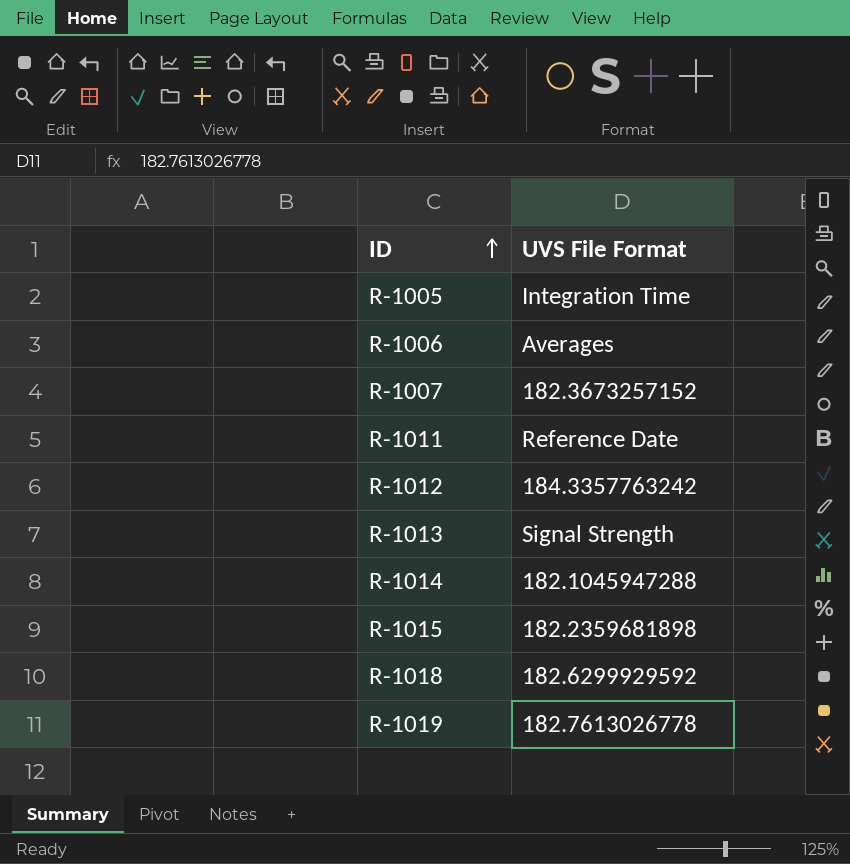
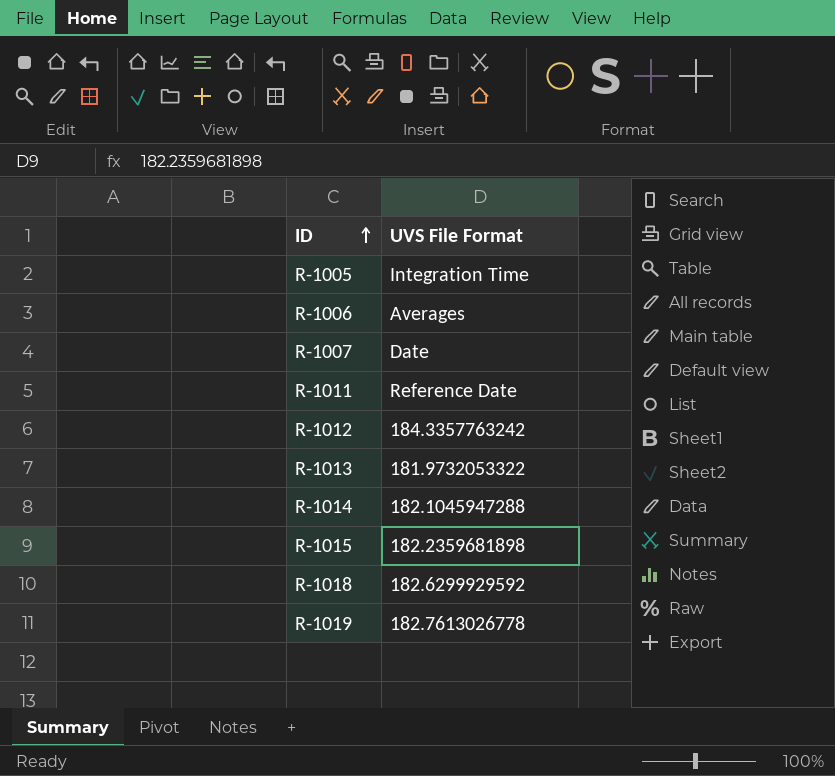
R-1007 | UVS File Format: 182.3673257152 -> Date
R-1013 | UVS File Format: Signal Strength -> 181.9732053322

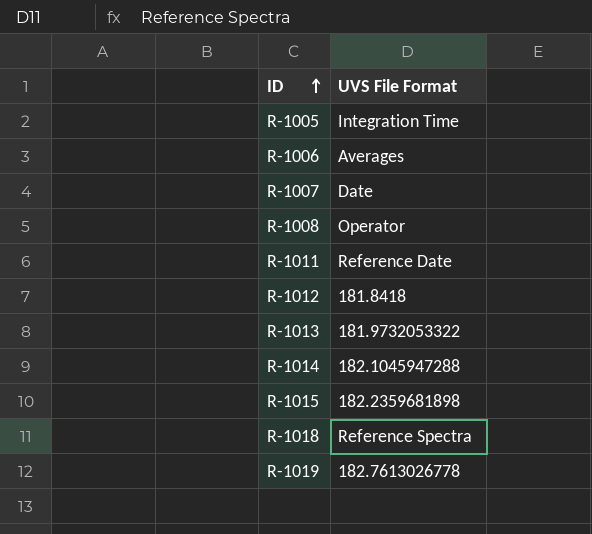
row R-1008: none -> Operator
R-1012 | UVS File Format: 184.3357763242 -> 181.8418
R-1018 | UVS File Format: 182.6299929592 -> Reference Spectra

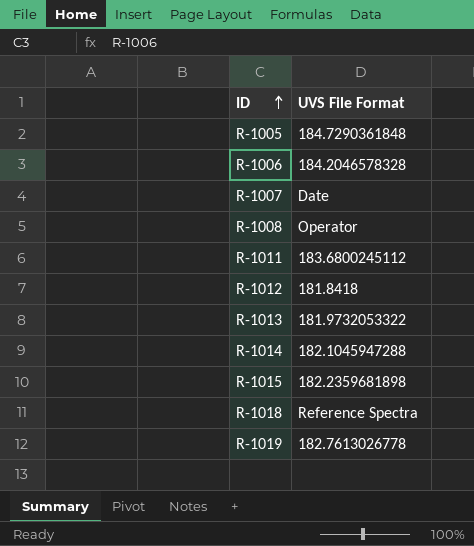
R-1005 | UVS File Format: Integration Time -> 184.7290361848
R-1006 | UVS File Format: Averages -> 184.2046578328
R-1011 | UVS File Format: Reference Date -> 183.6800245112

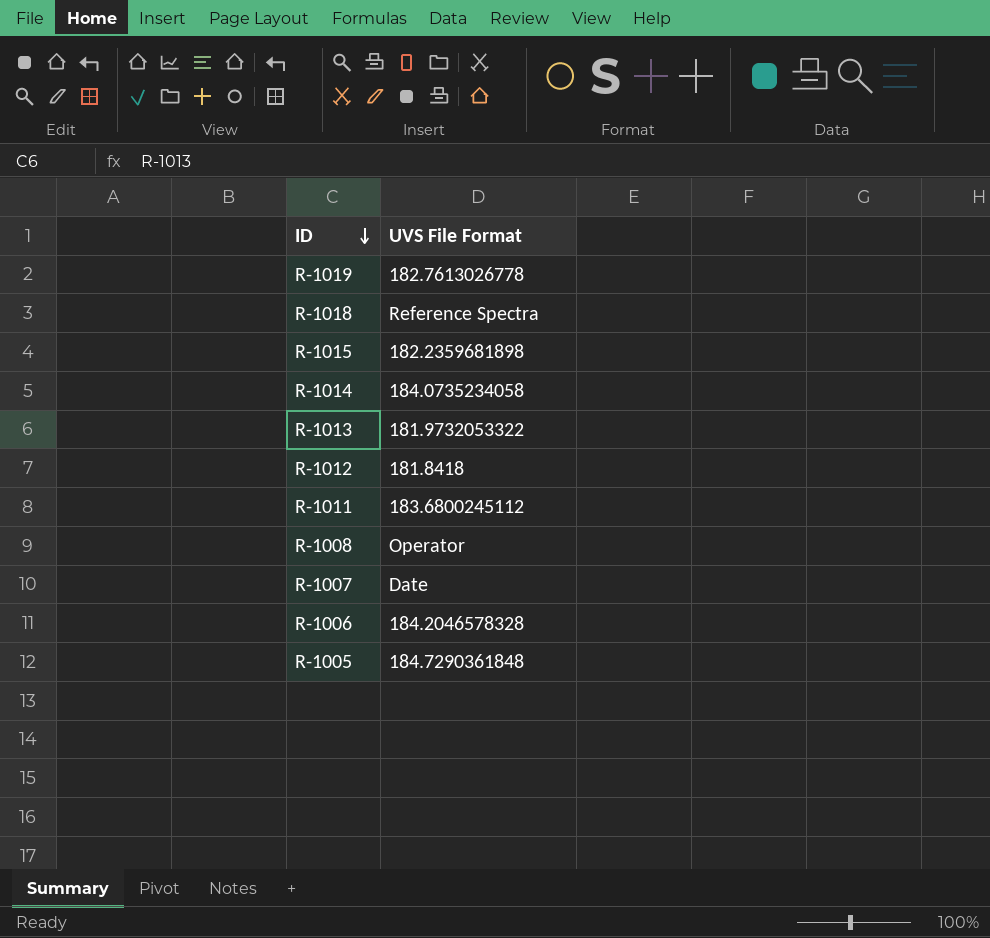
row order: ID ascending -> ID descending
R-1014 | UVS File Format: 182.1045947288 -> 184.0735234058

